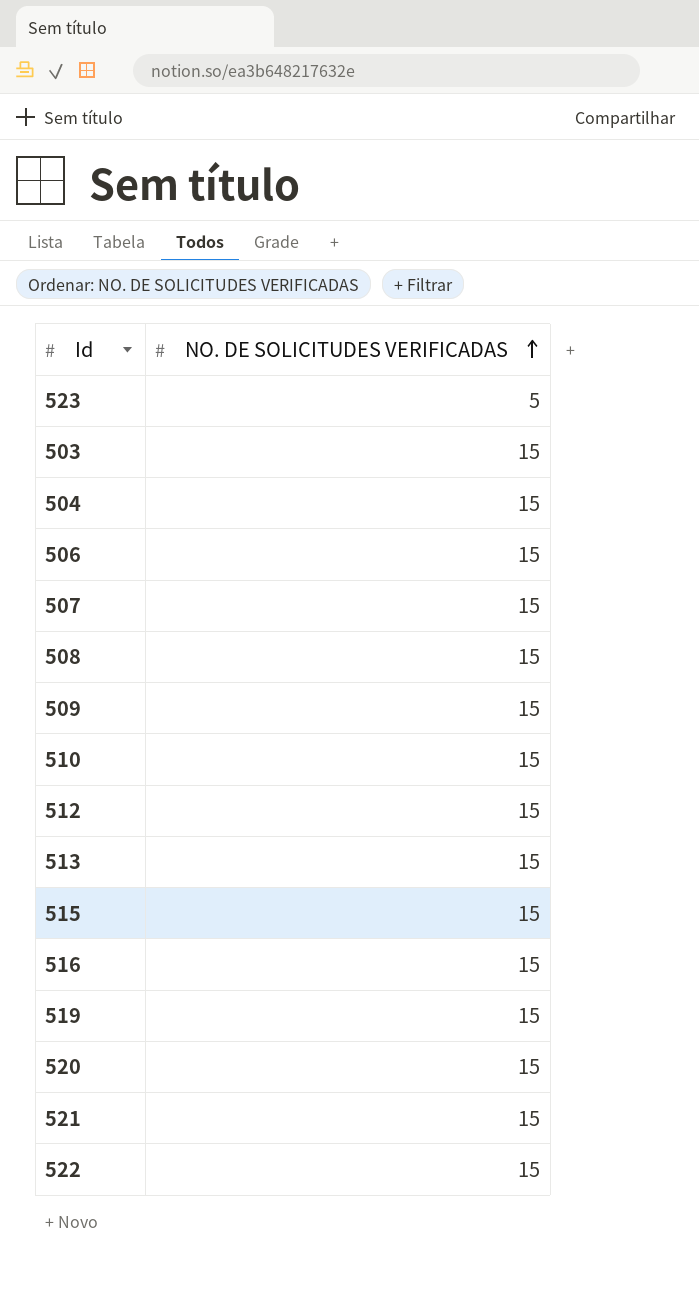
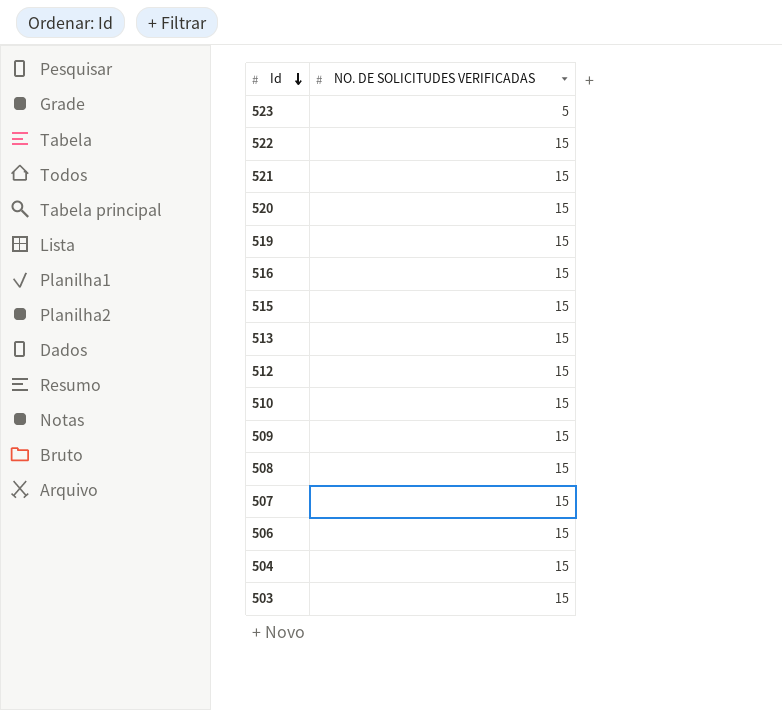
row order: NO. DE SOLICITUDES VERIFICADAS ascending -> Id descending

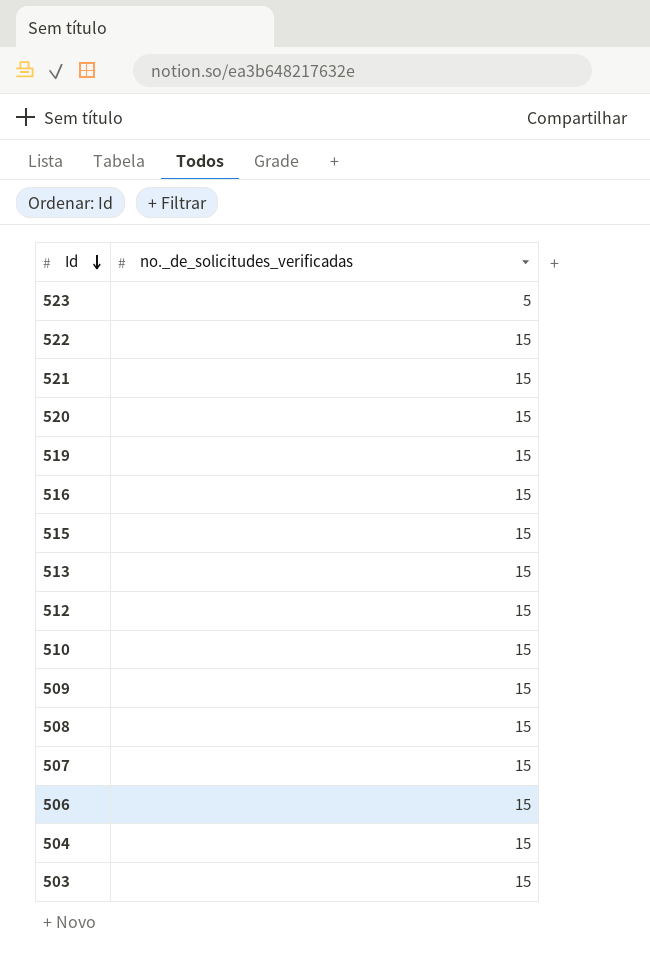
column name: NO. DE SOLICITUDES VERIFICADAS -> no._de_solicitudes_verificadas

